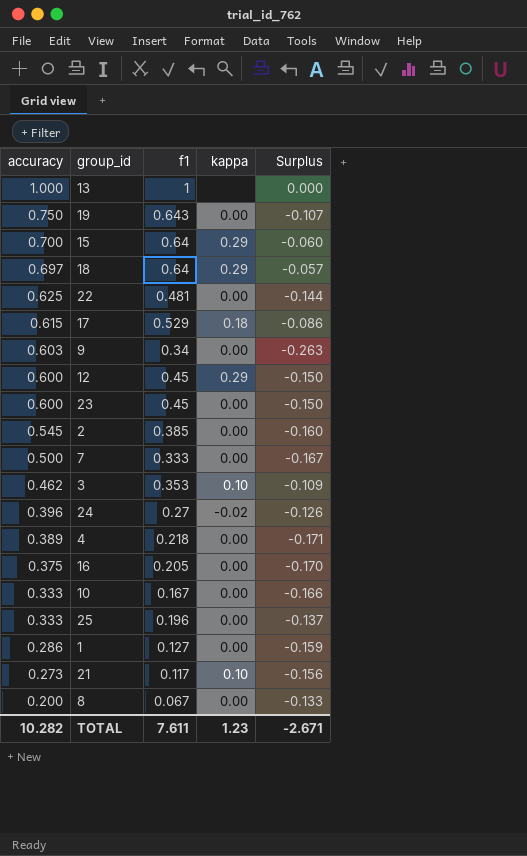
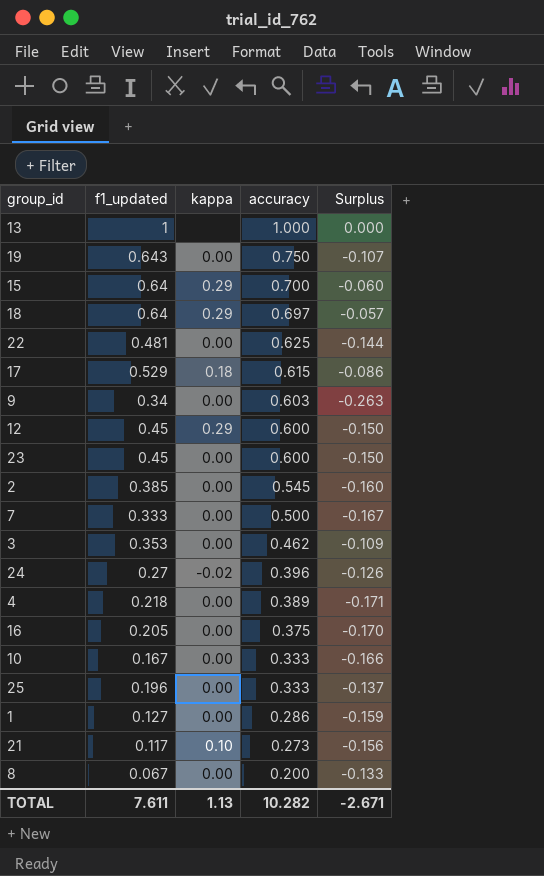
column name: f1 -> f1_updated
column accuracy | position: 1 -> 4
3 | kappa: 0.10 -> 0.00
TOTAL | kappa: 1.23 -> 1.13

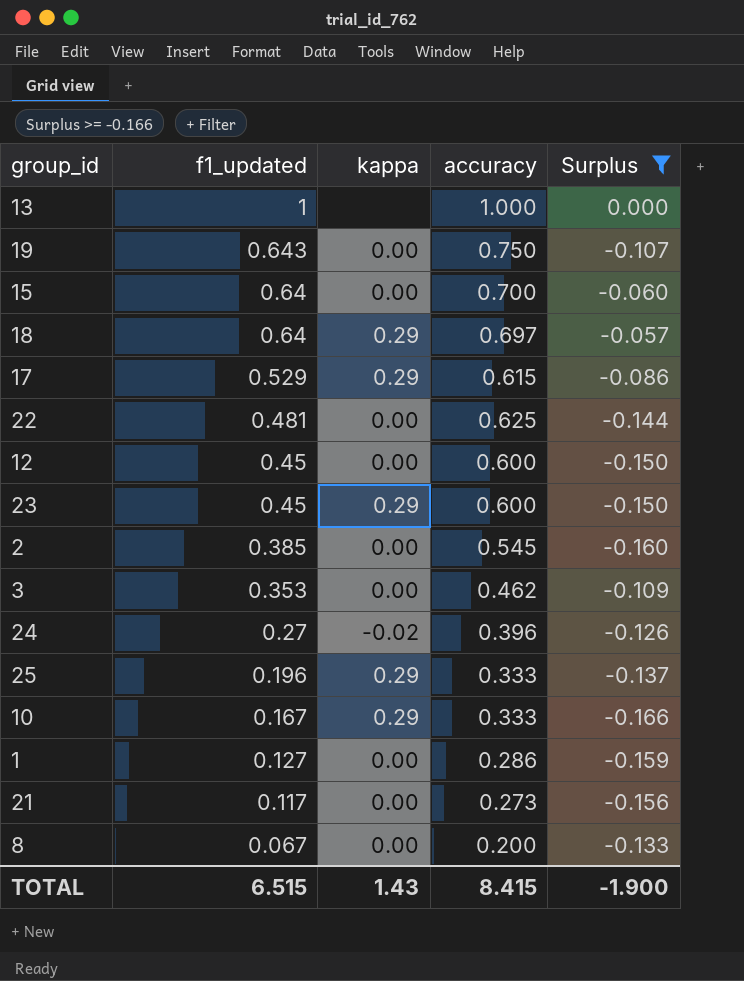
filter: none -> Surplus >= -0.166
row order: accuracy descending -> f1_updated descending
15 | kappa: 0.29 -> 0.00
17 | kappa: 0.18 -> 0.29
12 | kappa: 0.29 -> 0.00
23 | kappa: 0.00 -> 0.29
25 | kappa: 0.00 -> 0.29
10 | kappa: 0.00 -> 0.29
21 | kappa: 0.10 -> 0.00
TOTAL | f1_updated: 7.611 -> 6.515
TOTAL | kappa: 1.13 -> 1.43
TOTAL | accuracy: 10.282 -> 8.415
TOTAL | Surplus: -2.671 -> -1.900

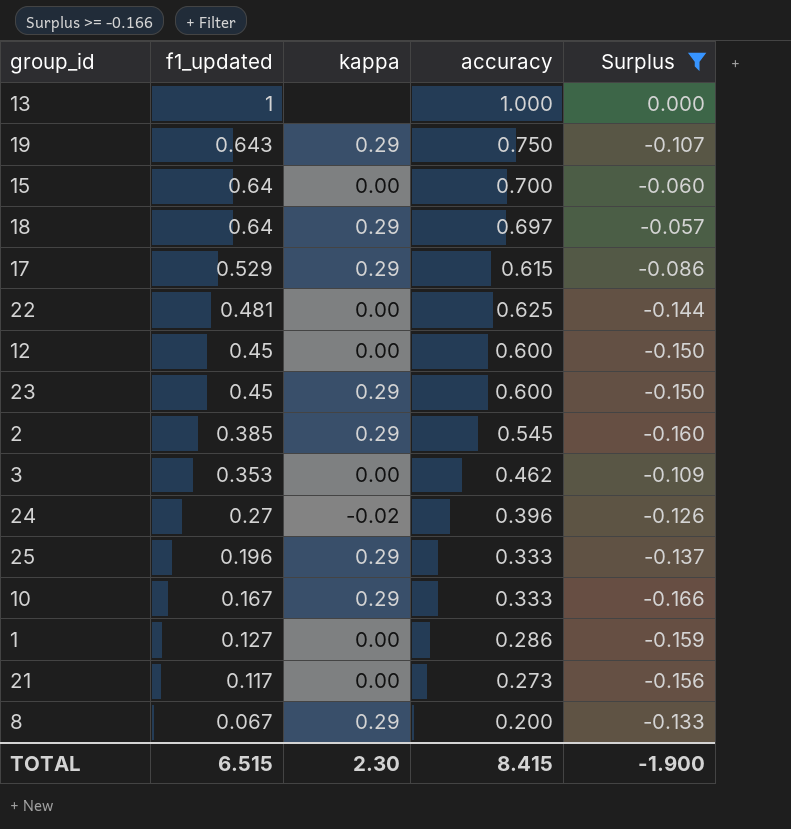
19 | kappa: 0.00 -> 0.29
2 | kappa: 0.00 -> 0.29
8 | kappa: 0.00 -> 0.29
TOTAL | kappa: 1.43 -> 2.30

